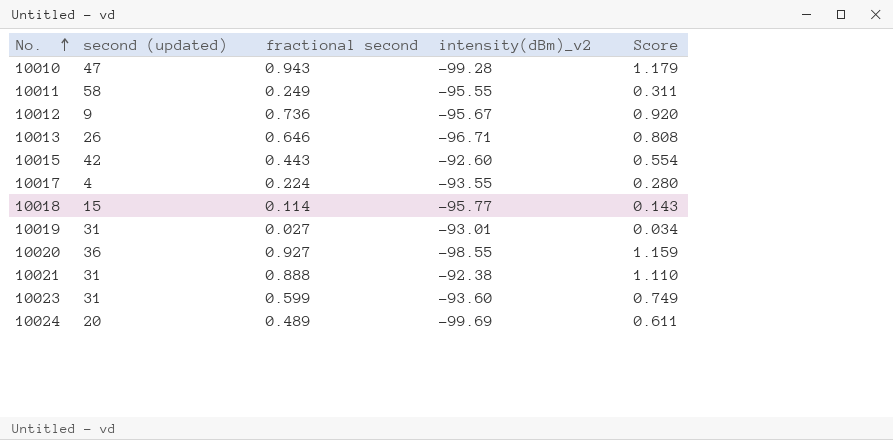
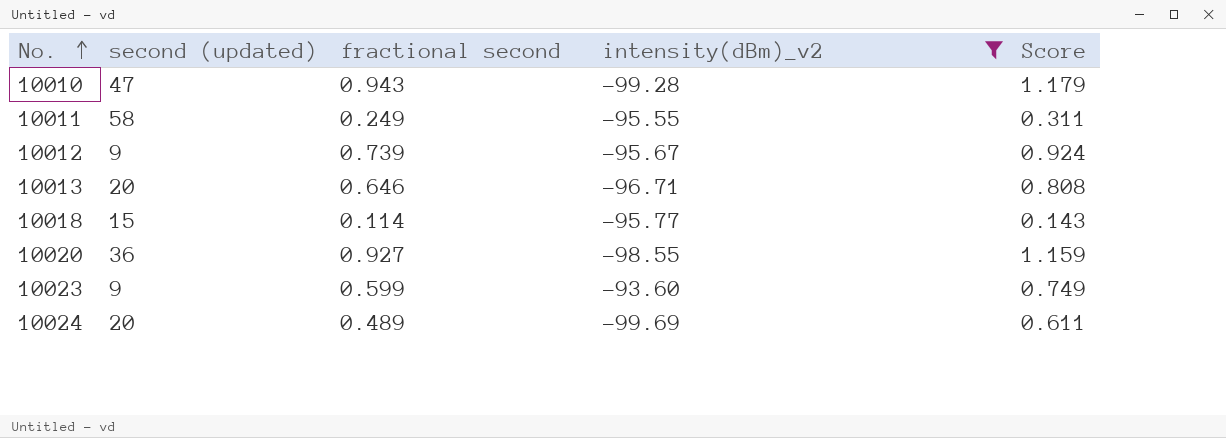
filter: none -> intensity(dBm)_v2 <= -93.60
10012 | fractional second: 0.736 -> 0.739
10012 | Score: 0.920 -> 0.924
10013 | second (updated): 26 -> 20
10023 | second (updated): 31 -> 9

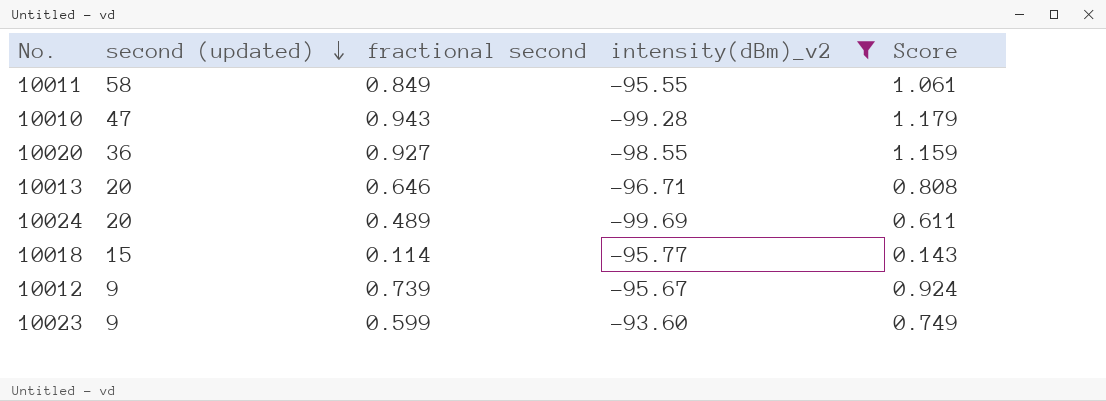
row order: No. ascending -> second (updated) descending
10011 | fractional second: 0.249 -> 0.849
10011 | Score: 0.311 -> 1.061

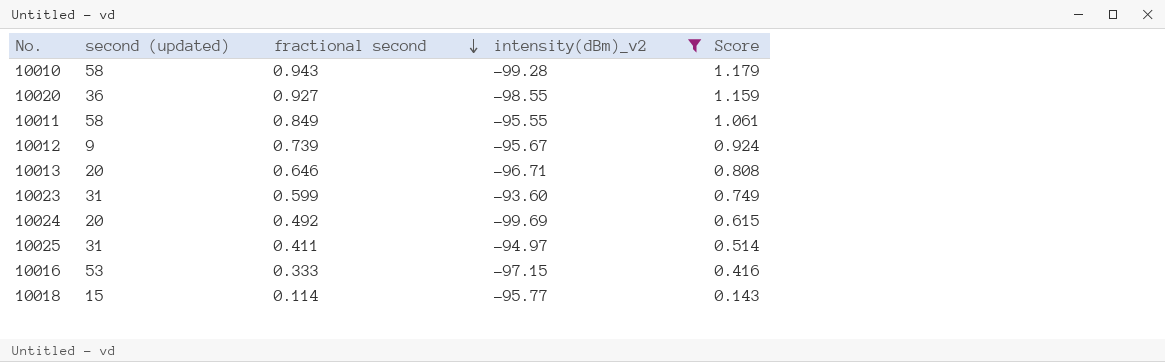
row order: second (updated) descending -> fractional second descending
10010 | second (updated): 47 -> 58
10023 | second (updated): 9 -> 31
10024 | fractional second: 0.489 -> 0.492
10024 | Score: 0.611 -> 0.615
row 10025: none -> 31 | 0.411 | -94.97 | 0.514
row 10016: none -> 53 | 0.333 | -97.15 | 0.416

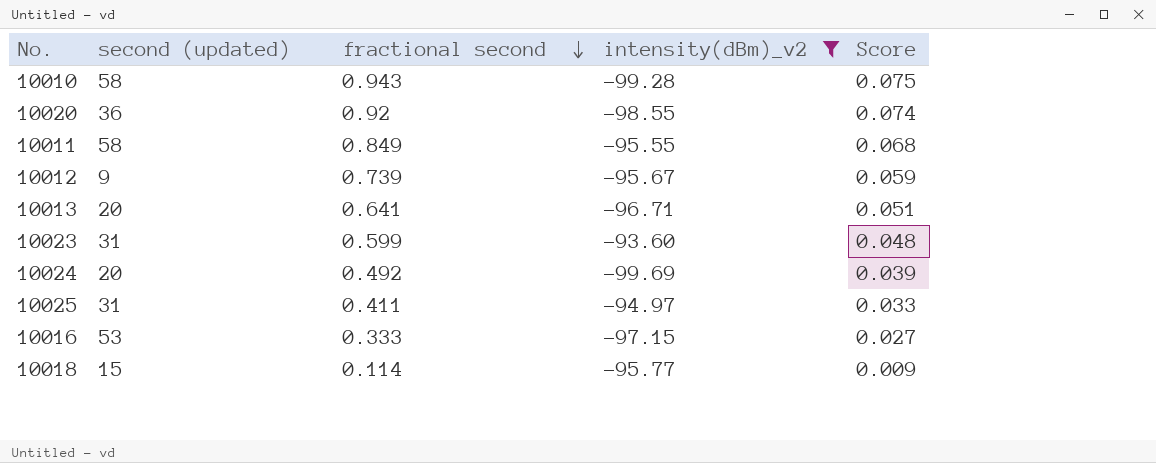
column Score | formula: [fractional second] * 1.25 -> [fractional second] * 0.08
10020 | fractional second: 0.927 -> 0.92
10013 | fractional second: 0.646 -> 0.641

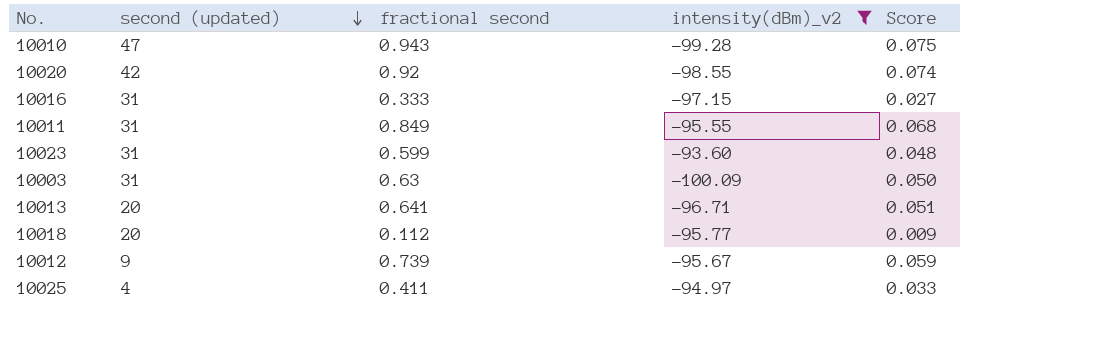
row order: fractional second descending -> second (updated) descending
row 10024: 20 | 0.492 | -99.69 | 0.039 -> none
10010 | second (updated): 58 -> 47
10020 | second (updated): 36 -> 42
10016 | second (updated): 53 -> 31
10011 | second (updated): 58 -> 31
row 10003: none -> 31 | 0.63 | -100.09 | 0.050
10018 | second (updated): 15 -> 20
10018 | fractional second: 0.114 -> 0.112
10025 | second (updated): 31 -> 4

